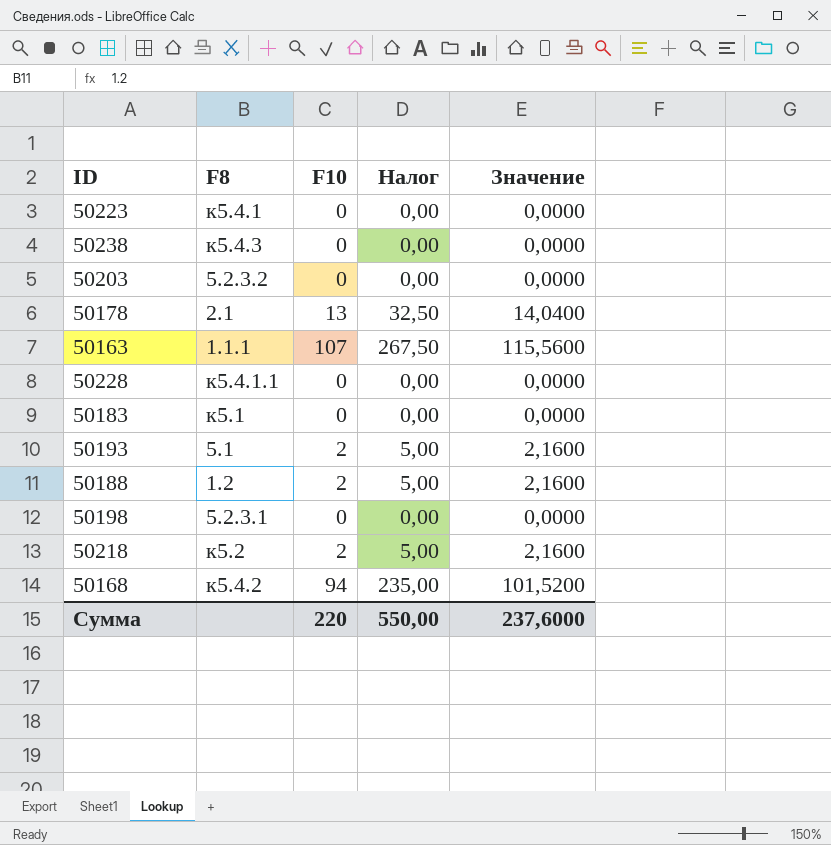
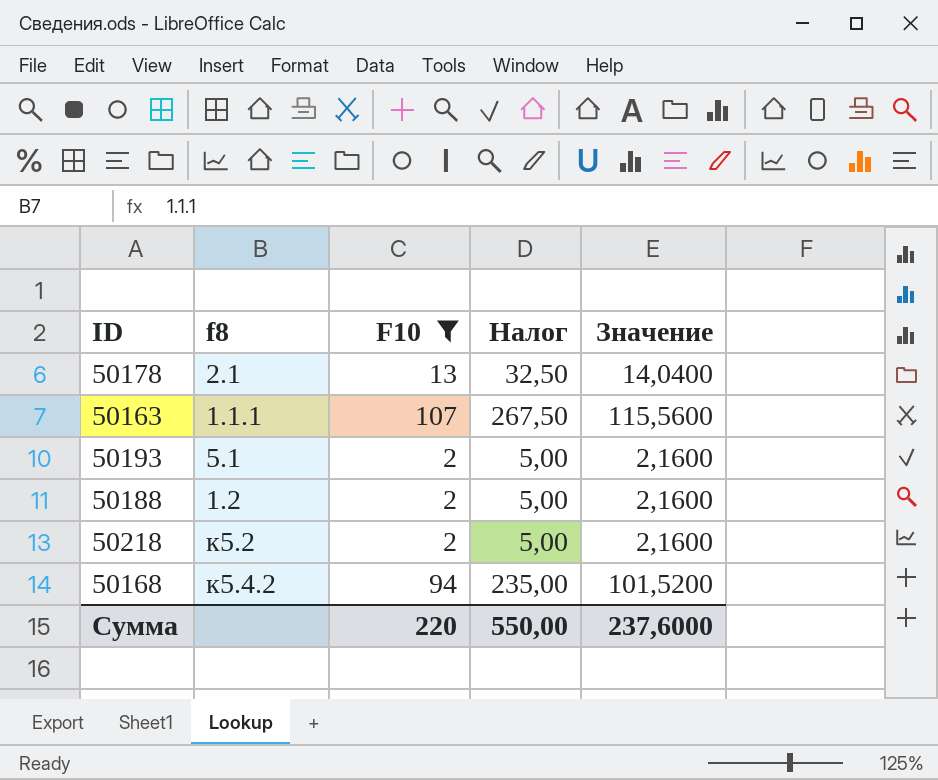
filter: none -> F10 != 0
column name: F8 -> f8

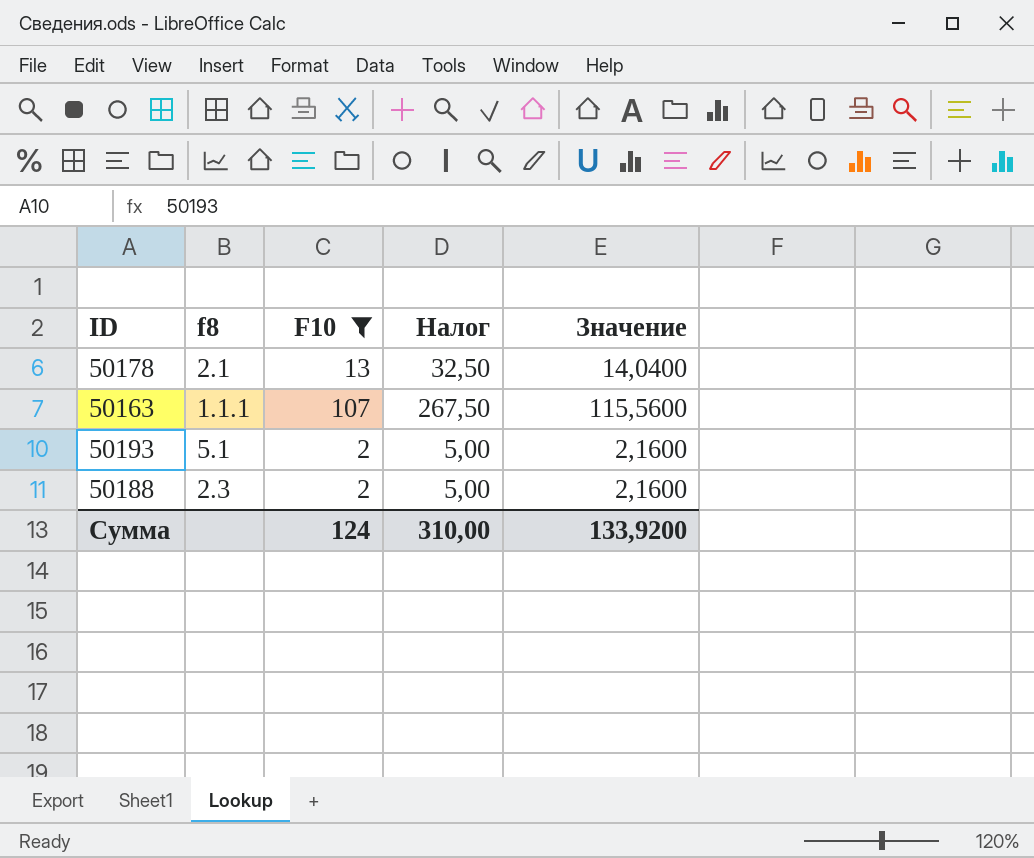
row 50218: к5.2 | 2 | 5,00 | 2,1600 -> none
row 50168: к5.4.2 | 94 | 235,00 | 101,5200 -> none
50188 | f8: 1.2 -> 2.3
Сумма | F10: 220 -> 124
Сумма | Налог: 550,00 -> 310,00
Сумма | Значение: 237,6000 -> 133,9200

